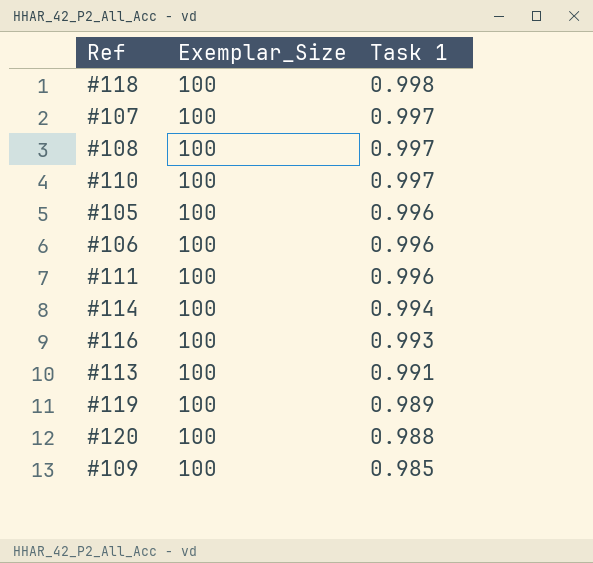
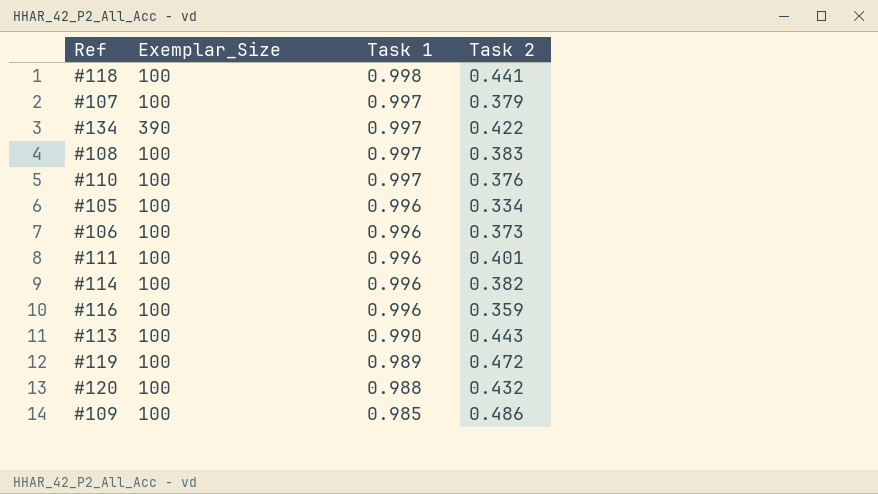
column Task 2 | position: none -> 4
row #134: none -> 390 | 0.997 | 0.422
#114 | Task 1: 0.994 -> 0.996
#116 | Task 1: 0.993 -> 0.996
#113 | Task 1: 0.991 -> 0.990

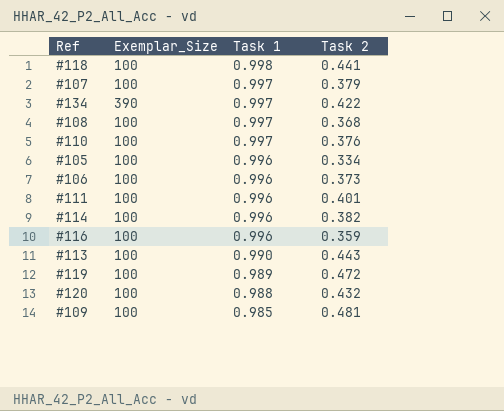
#108 | Task 2: 0.383 -> 0.368
#109 | Task 2: 0.486 -> 0.481

